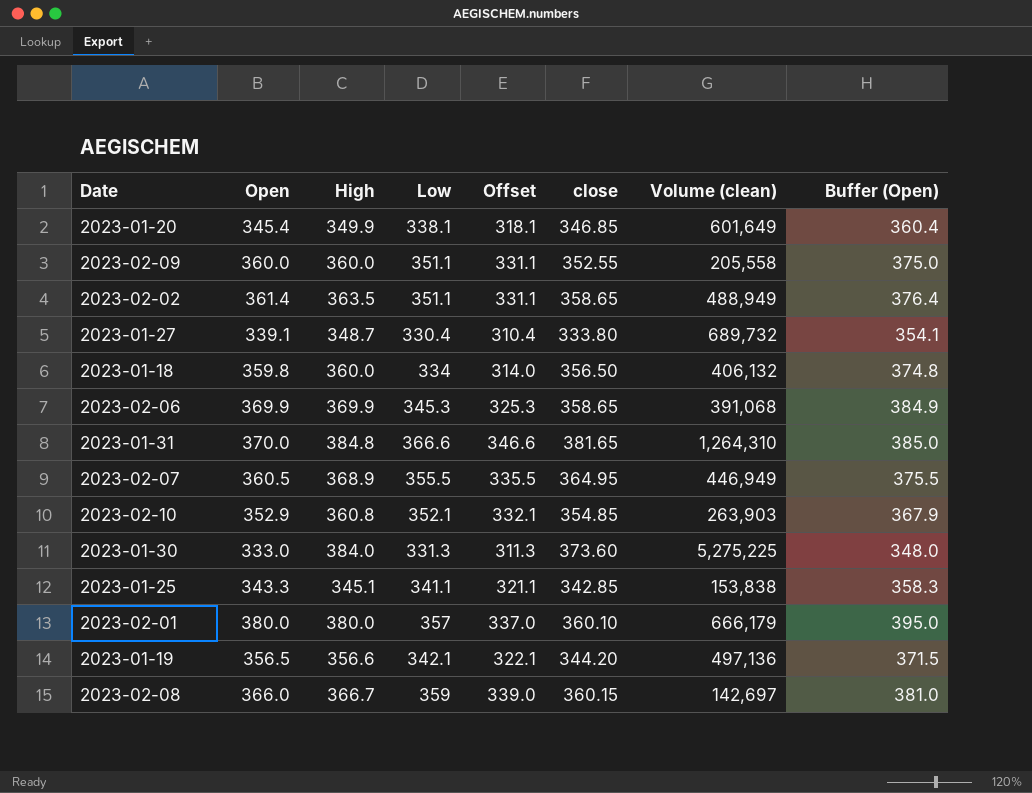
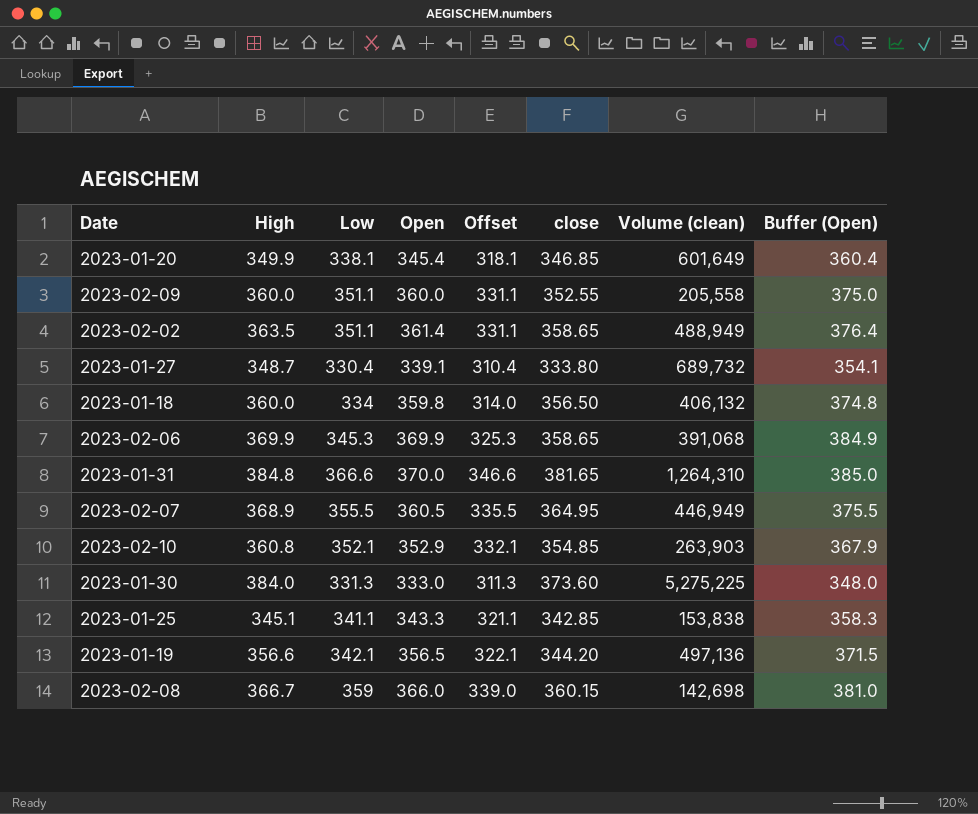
column Open | position: 2 -> 4
row 2023-02-01: 380.0 | 380.0 | 357 | 337.0 | 360.10 | 666,179 | 395.0 -> none
2023-02-08 | Volume (clean): 142,697 -> 142,698

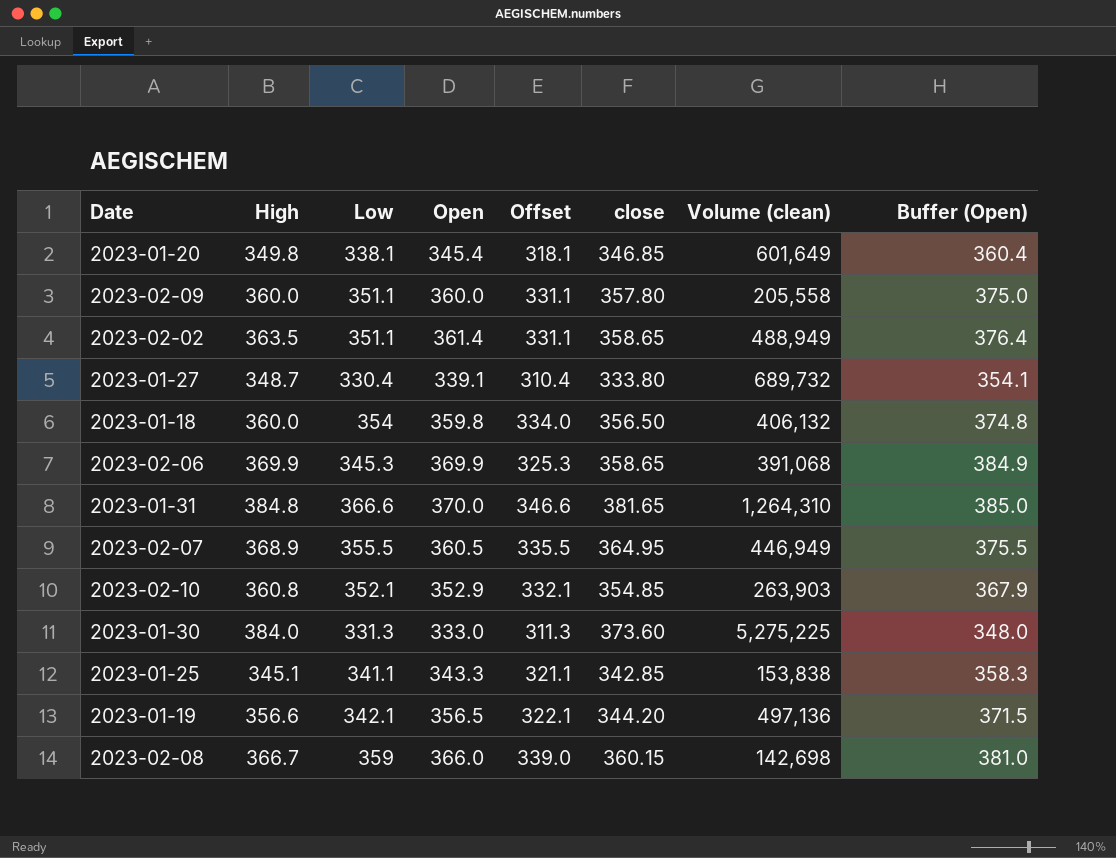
2023-01-20 | High: 349.9 -> 349.8
2023-02-09 | close: 352.55 -> 357.80
2023-01-18 | Low: 334 -> 354
2023-01-18 | Offset: 314.0 -> 334.0

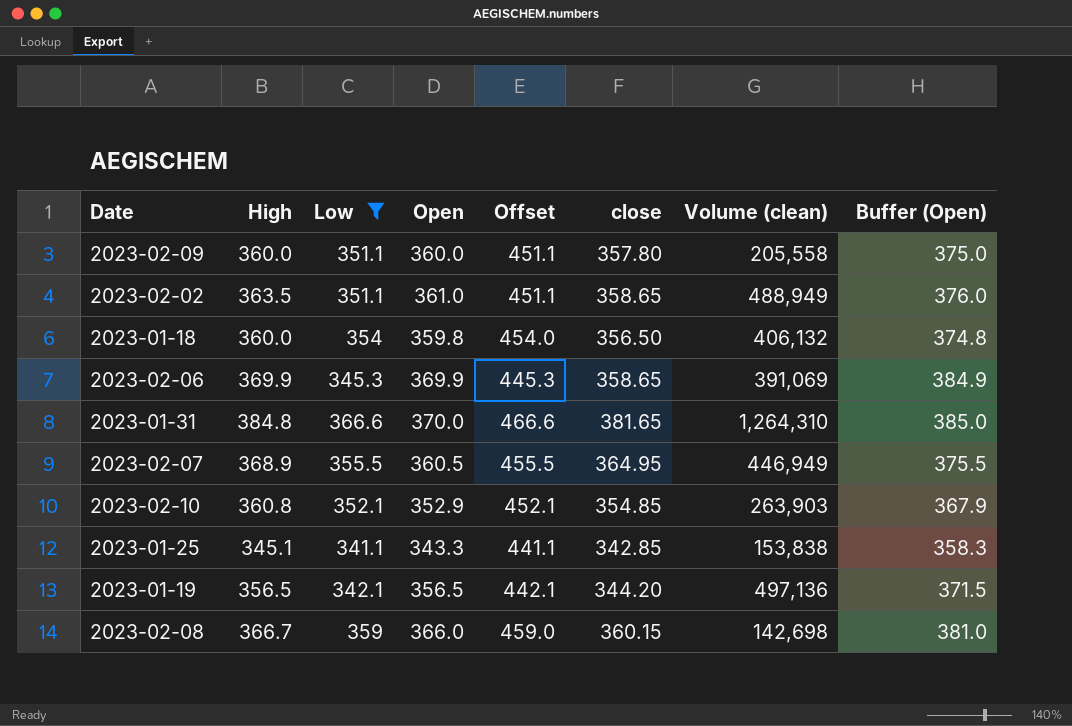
filter: none -> Low >= 341.1
column Offset | formula: [Low] - 20 -> [Low] + 100
2023-02-02 | Open: 361.4 -> 361.0
2023-02-02 | Buffer (Open): 376.4 -> 376.0
2023-02-06 | Volume (clean): 391,068 -> 391,069
2023-01-19 | High: 356.6 -> 356.5

